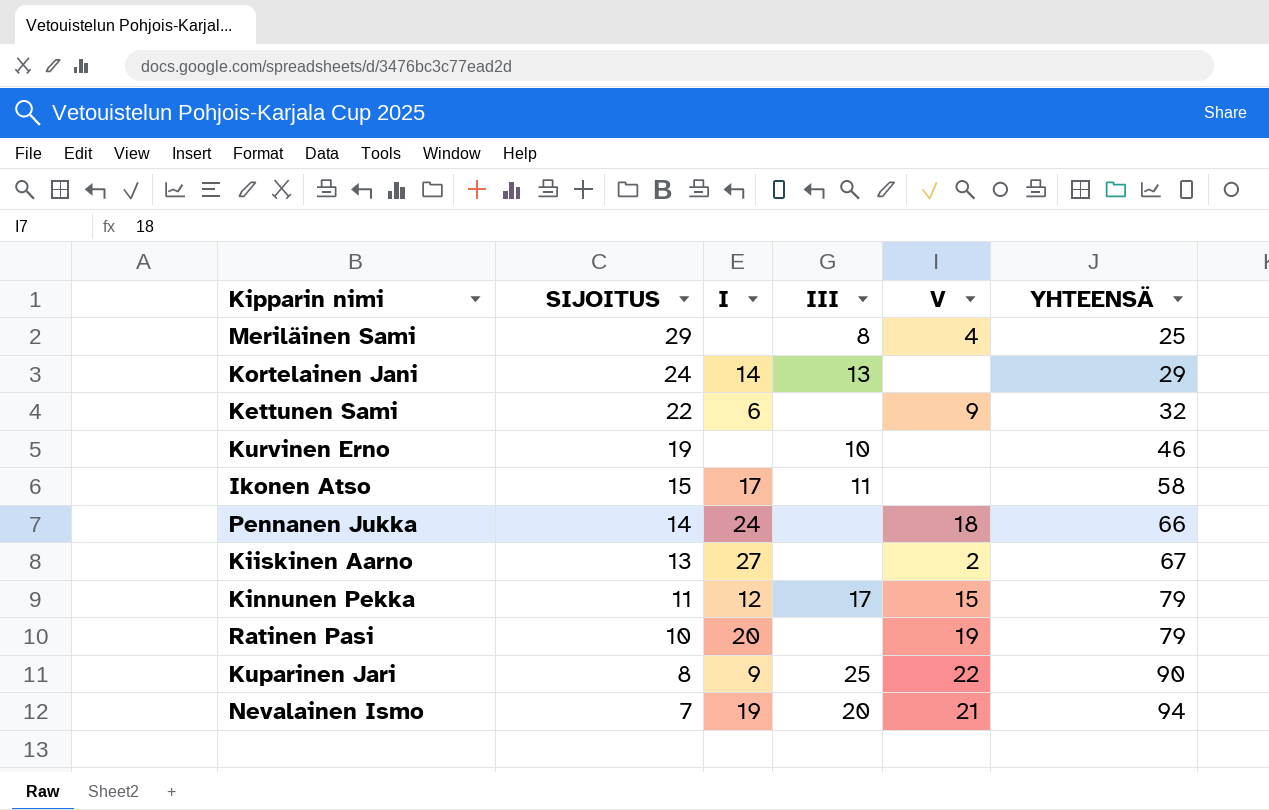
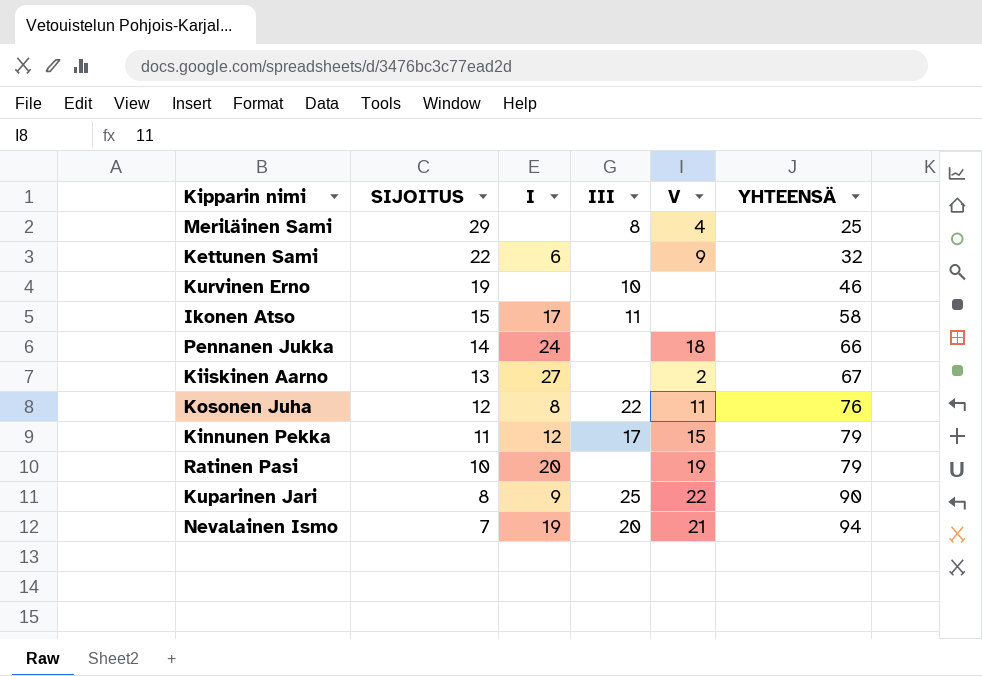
row Kortelainen Jani: 24 | 14 | 13 | none | 29 -> none
row Kosonen Juha: none -> 12 | 8 | 22 | 11 | 76

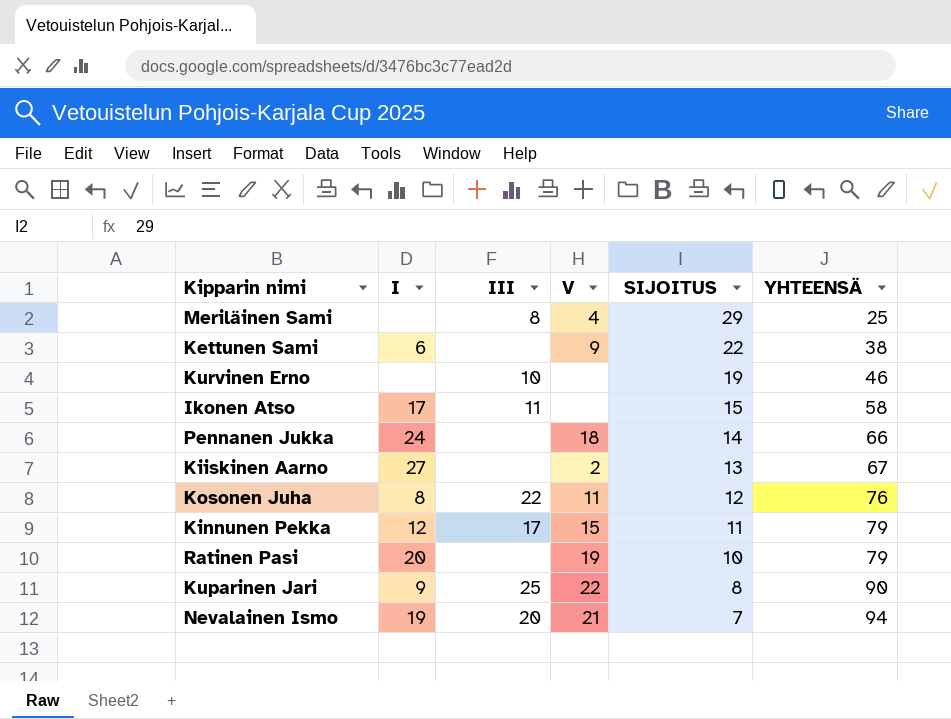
column SIJOITUS | position: 2 -> 5
Kettunen Sami | YHTEENSÄ: 32 -> 38

